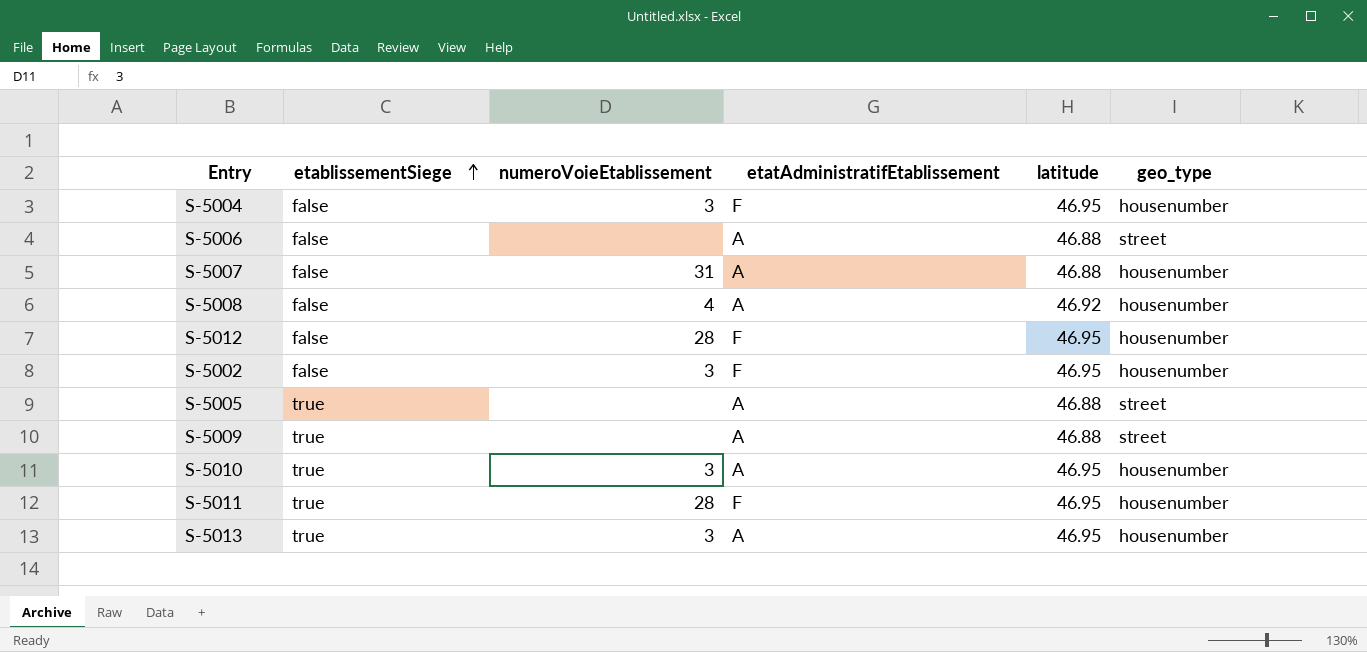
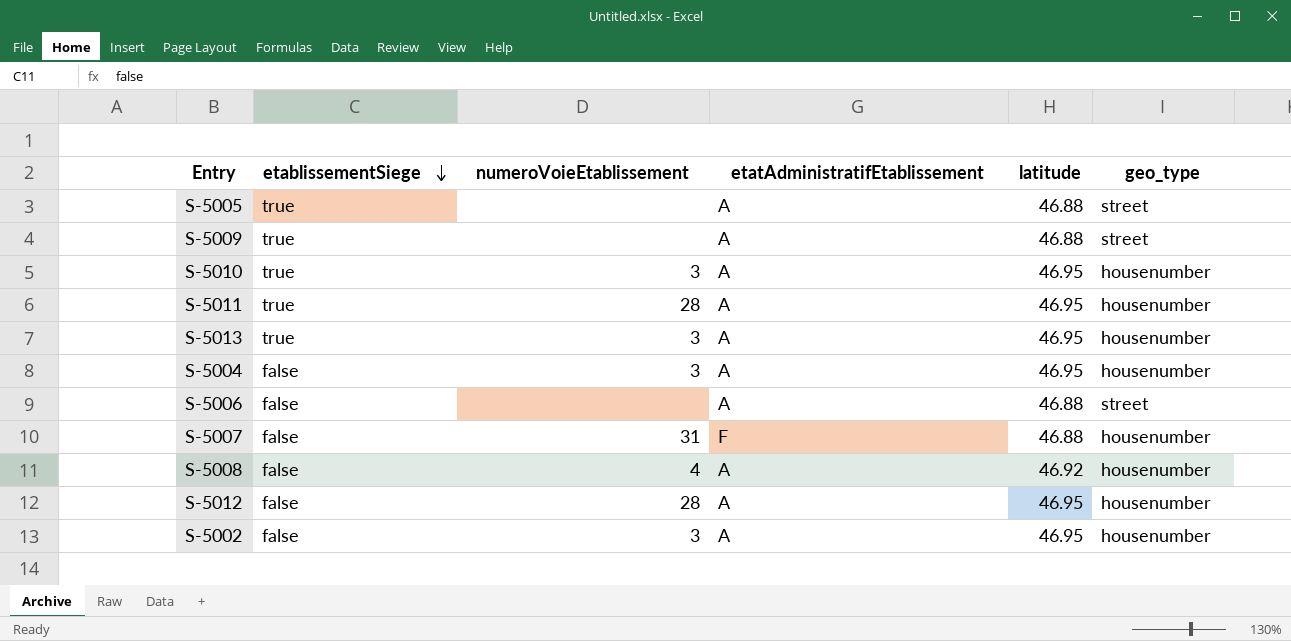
row order: etablissementSiege ascending -> etablissementSiege descending
S-5011 | etatAdministratifEtablissement: F -> A
S-5004 | etatAdministratifEtablissement: F -> A
S-5007 | etatAdministratifEtablissement: A -> F
S-5012 | etatAdministratifEtablissement: F -> A
S-5002 | etatAdministratifEtablissement: F -> A

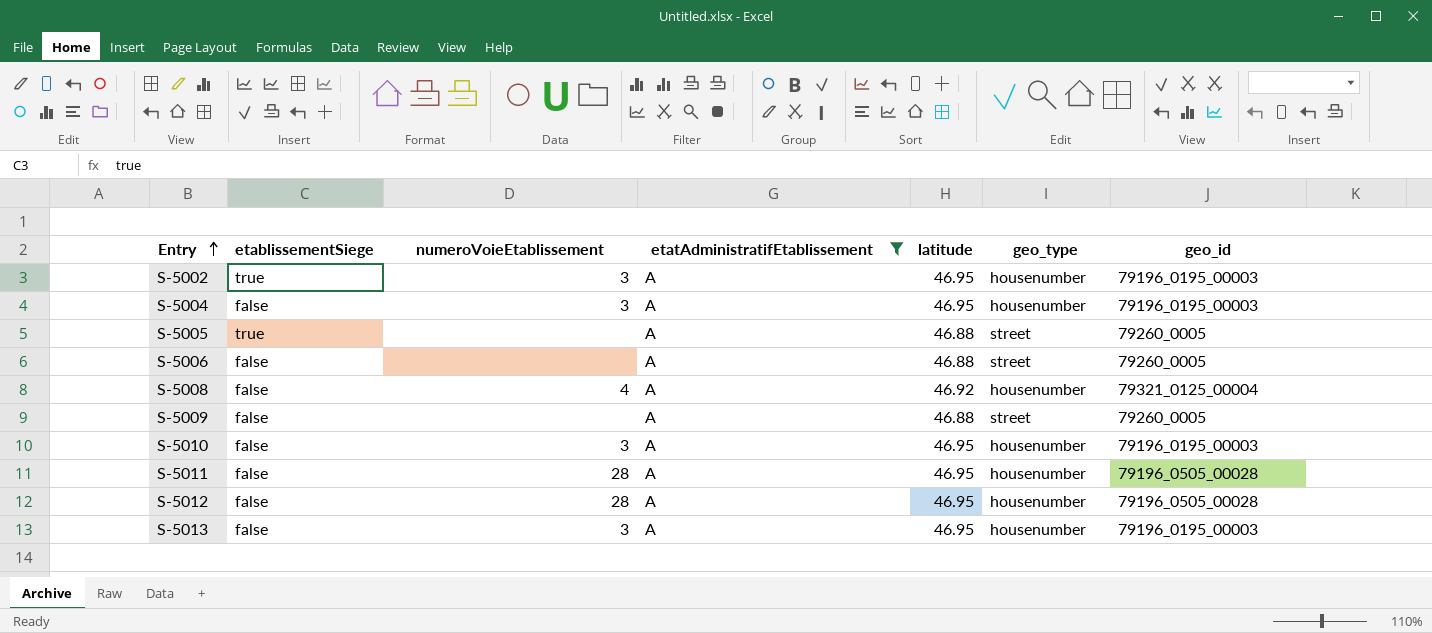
filter: none -> etatAdministratifEtablissement = A
row order: etablissementSiege descending -> Entry ascending
column geo_id | position: none -> 7
S-5002 | etablissementSiege: false -> true
S-5009 | etablissementSiege: true -> false
S-5010 | etablissementSiege: true -> false
S-5011 | etablissementSiege: true -> false
S-5013 | etablissementSiege: true -> false

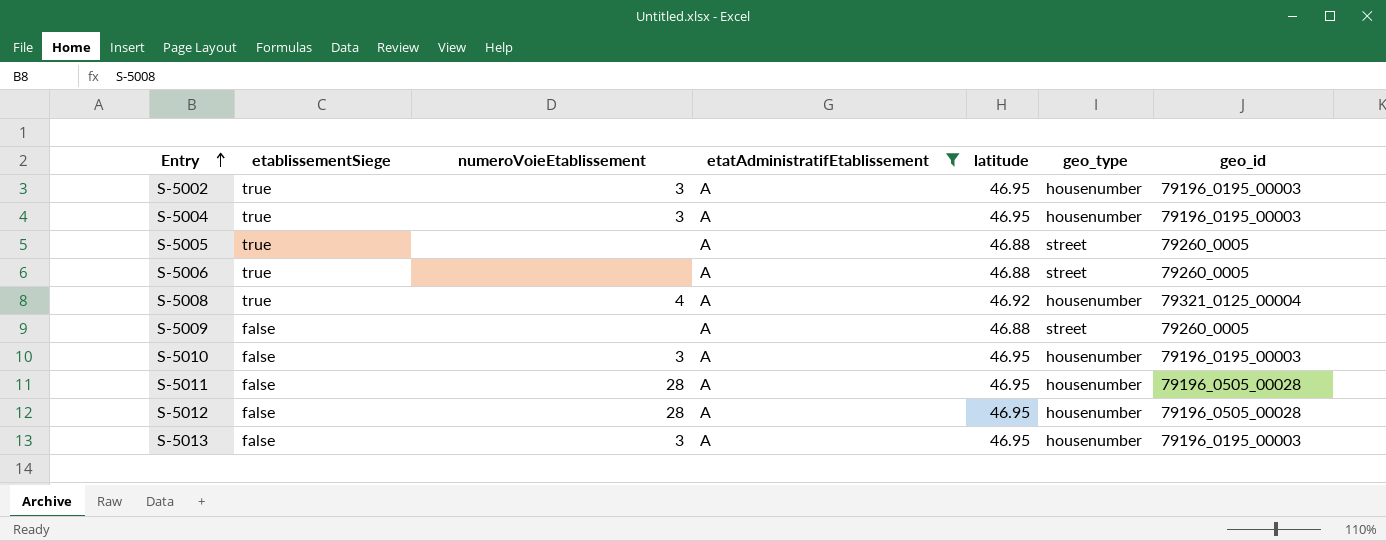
S-5004 | etablissementSiege: false -> true
S-5006 | etablissementSiege: false -> true
S-5008 | etablissementSiege: false -> true

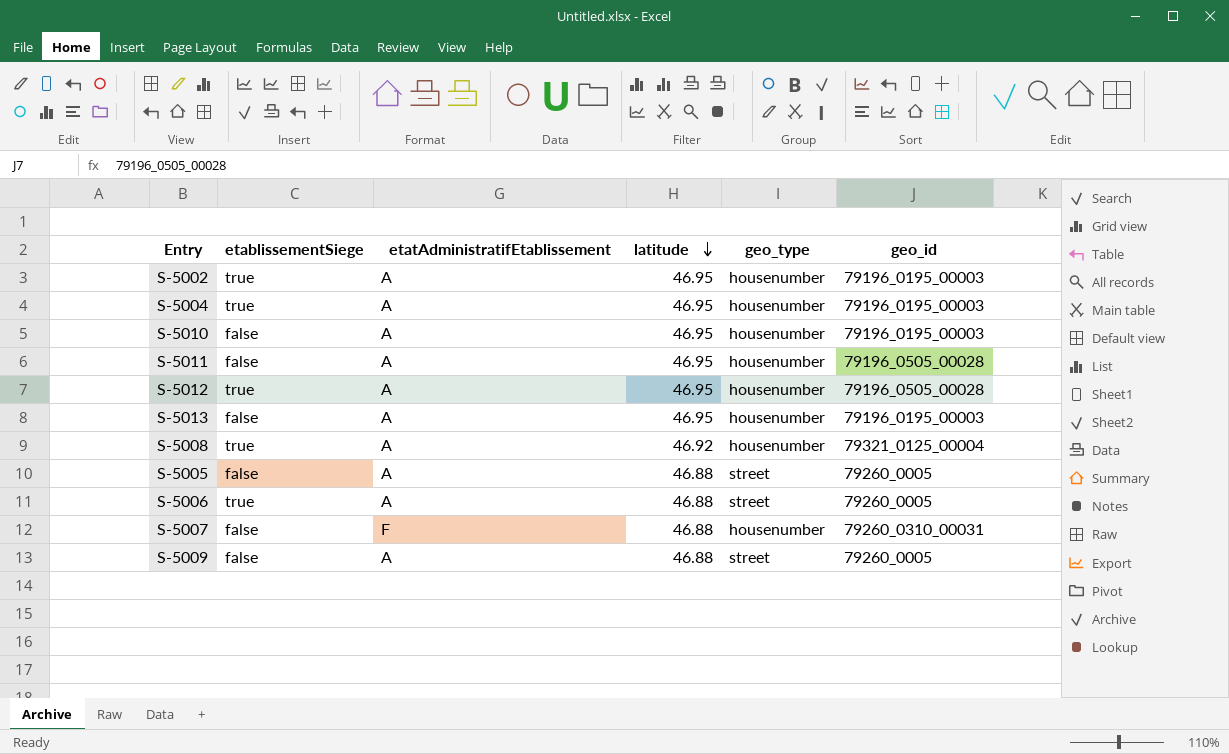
filter: etatAdministratifEtablissement = A -> none
row order: Entry ascending -> latitude descending
column numeroVoieEtablissement | position: 3 -> none
S-5012 | etablissementSiege: false -> true
S-5005 | etablissementSiege: true -> false

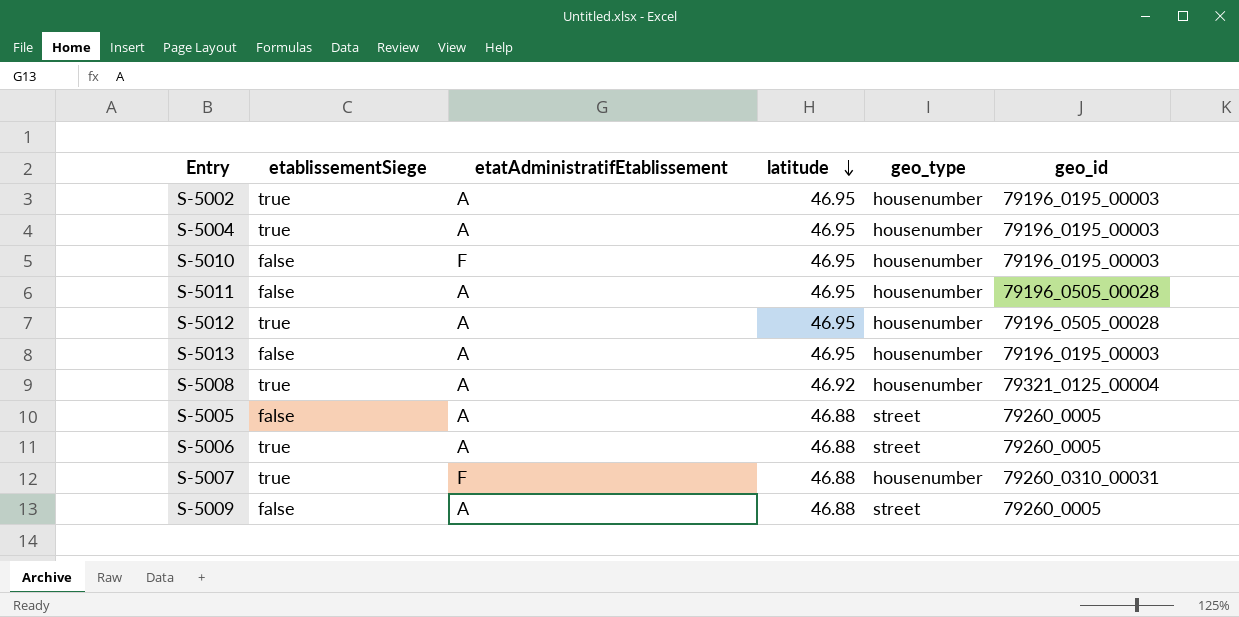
S-5010 | etatAdministratifEtablissement: A -> F
S-5007 | etablissementSiege: false -> true

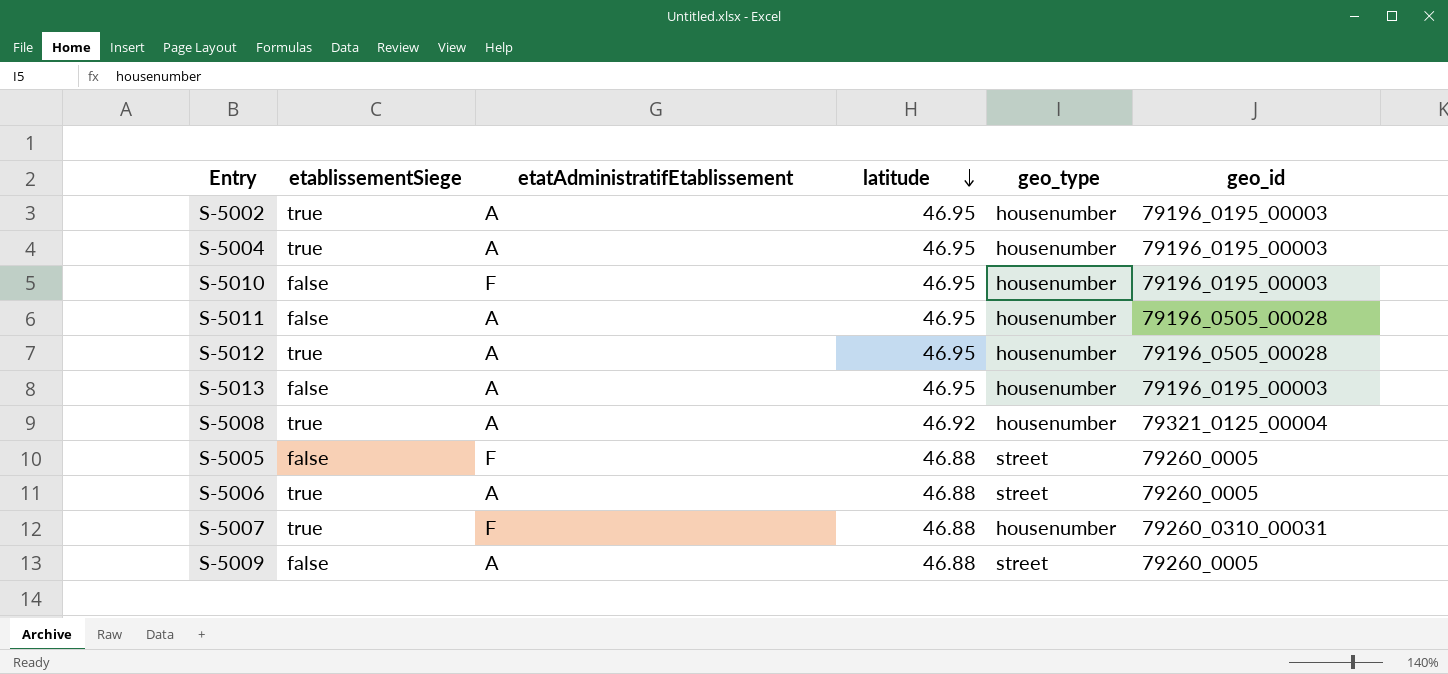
S-5005 | etatAdministratifEtablissement: A -> F

